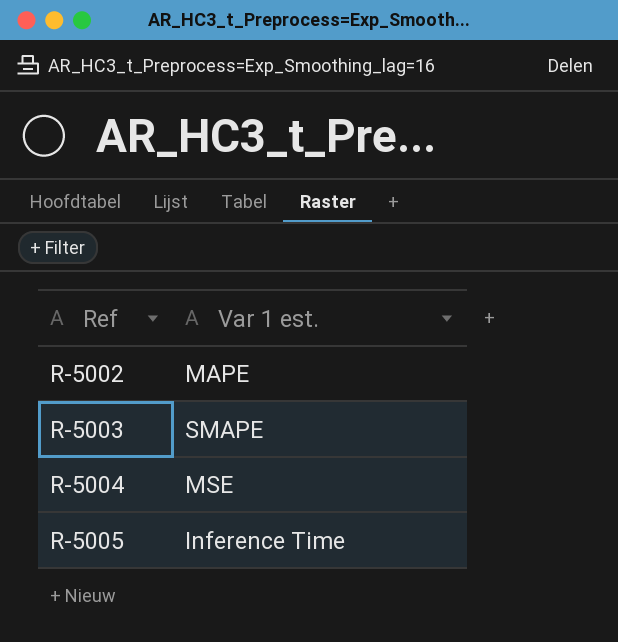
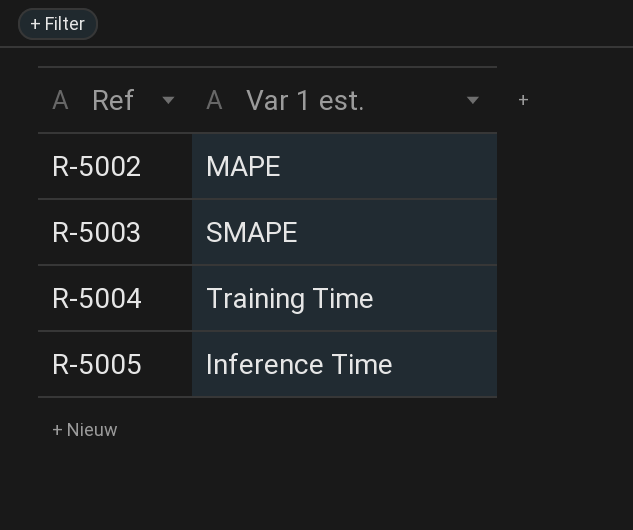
R-5004 | Var 1 est.: MSE -> Training Time

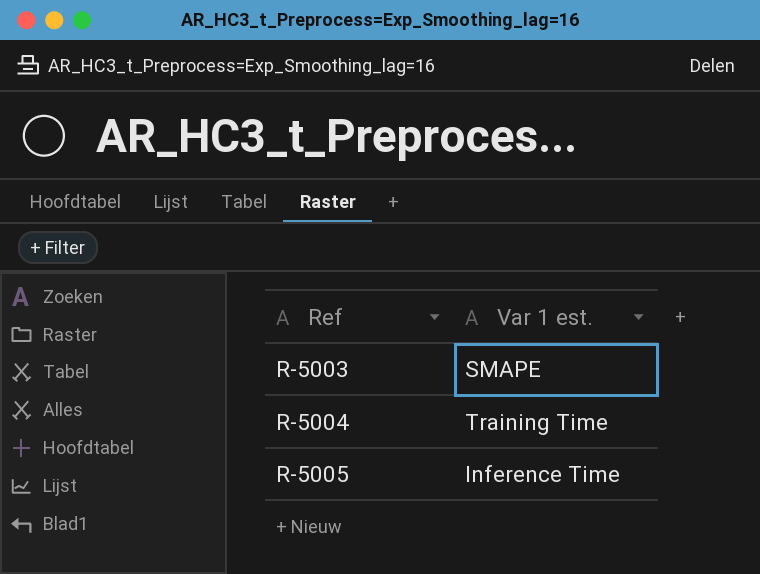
row R-5002: MAPE -> none

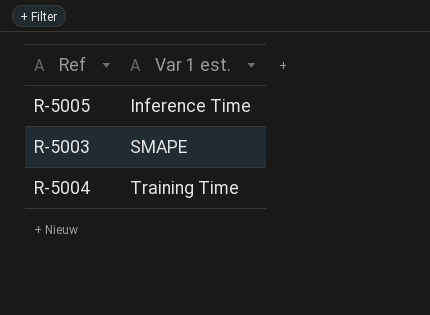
row order: Ref ascending -> Var 1 est. ascending

